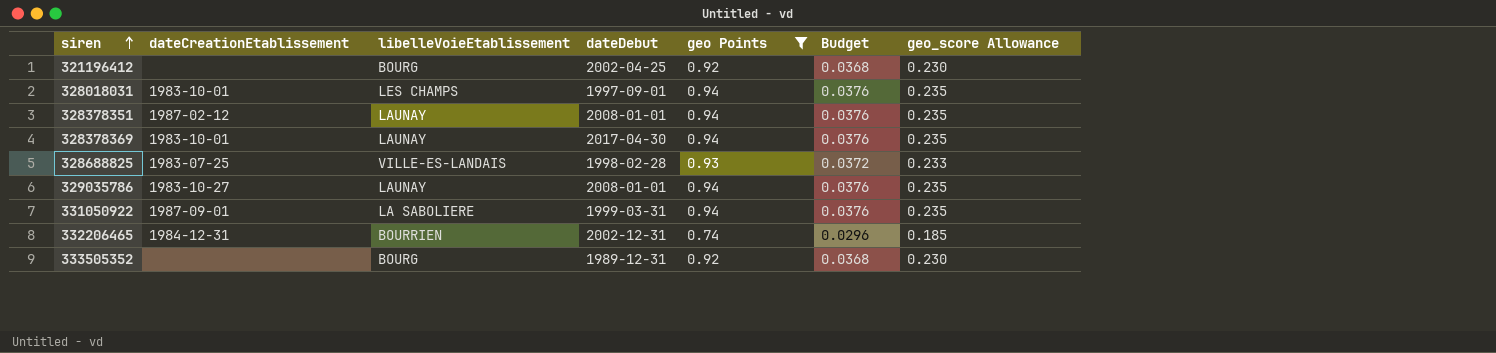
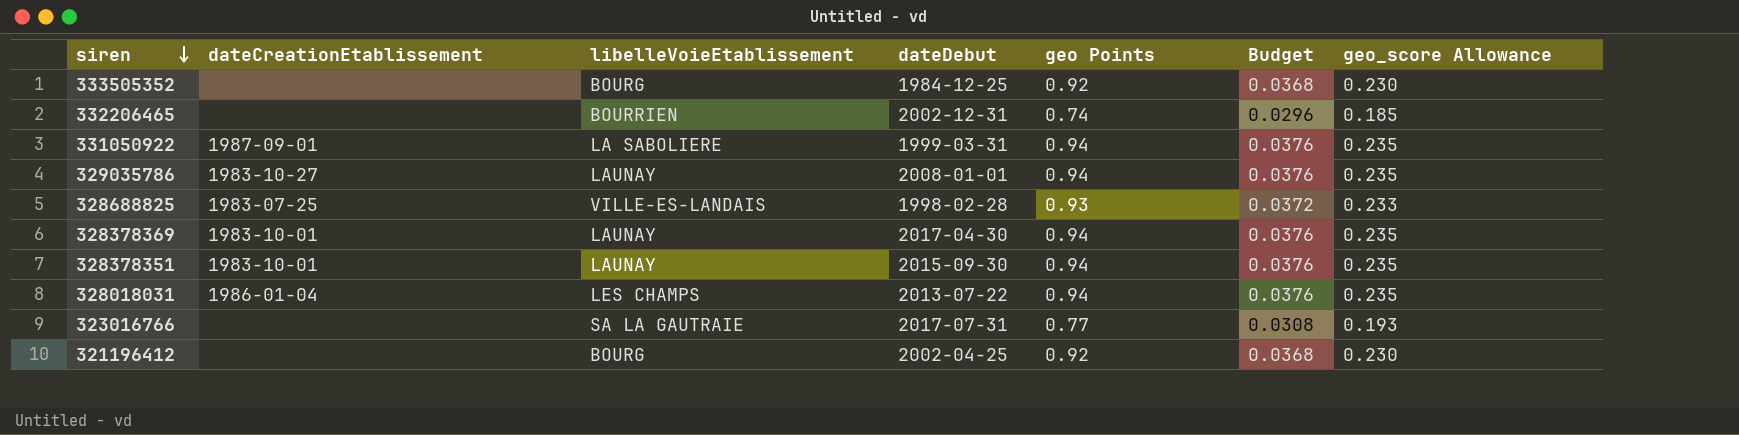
filter: geo Points != 0.77 -> none
row order: siren ascending -> siren descending
333505352 | dateDebut: 1989-12-31 -> 1984-12-25
332206465 | dateCreationEtablissement: 1984-12-31 -> none
328378351 | dateCreationEtablissement: 1987-02-12 -> 1983-10-01
328378351 | dateDebut: 2008-01-01 -> 2015-09-30
328018031 | dateCreationEtablissement: 1983-10-01 -> 1986-01-04
328018031 | dateDebut: 1997-09-01 -> 2013-07-22

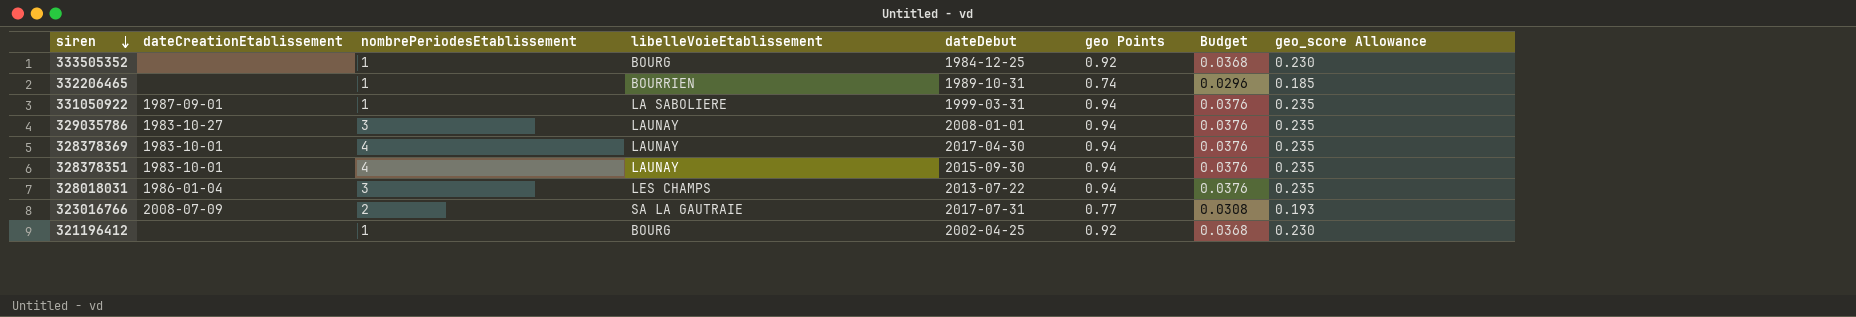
column nombrePeriodesEtablissement | position: none -> 3
row 328688825: 1983-07-25 | VILLE-ES-LANDAIS | 1998-02-28 | 0.93 | 0.0372 | 0.233 -> none
332206465 | dateDebut: 2002-12-31 -> 1989-10-31
323016766 | dateCreationEtablissement: none -> 2008-07-09

